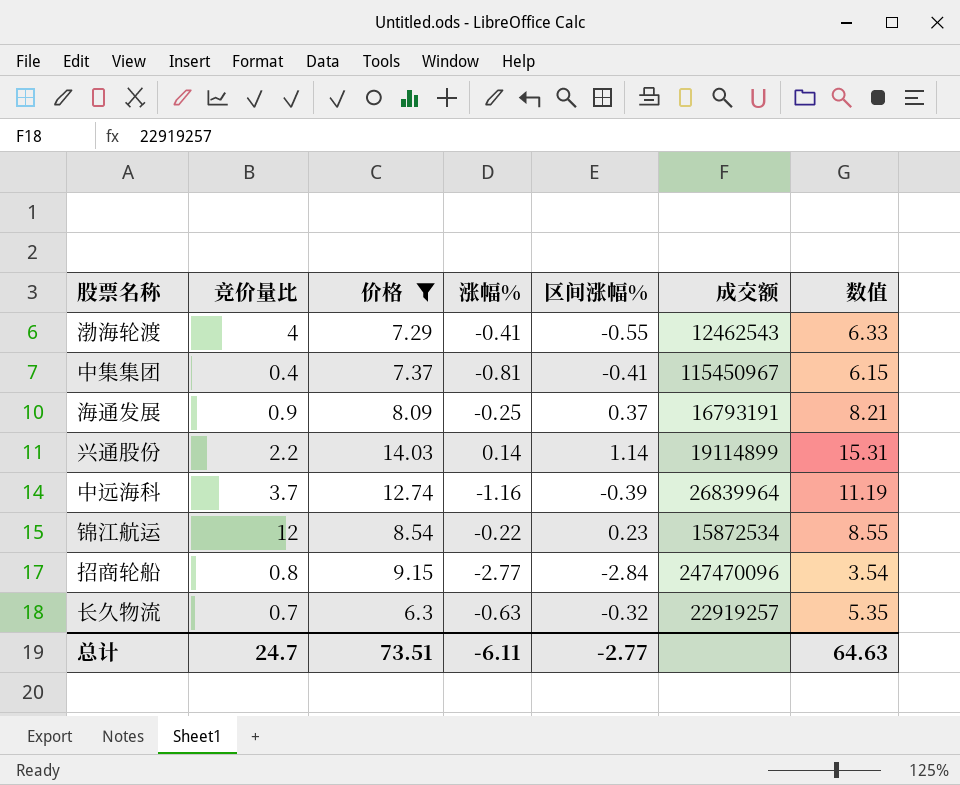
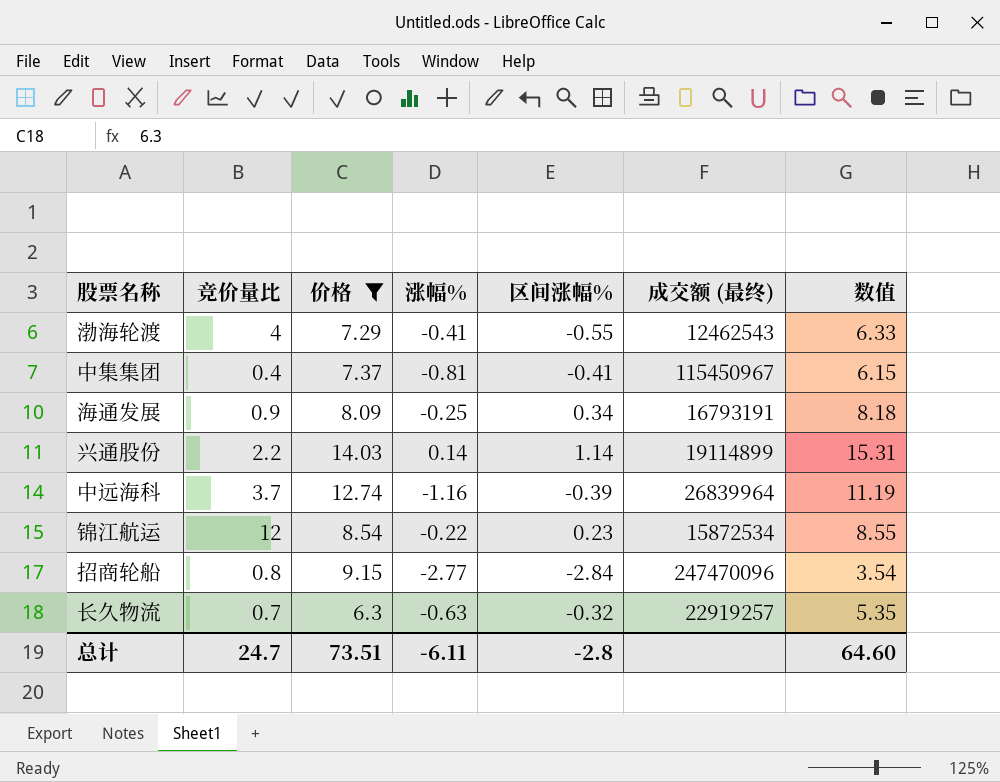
column name: 成交额 -> 成交额 (最终)
海通发展 | 区间涨幅%: 0.37 -> 0.34
海通发展 | 数值: 8.21 -> 8.18
总计 | 区间涨幅%: -2.77 -> -2.8
总计 | 数值: 64.63 -> 64.60

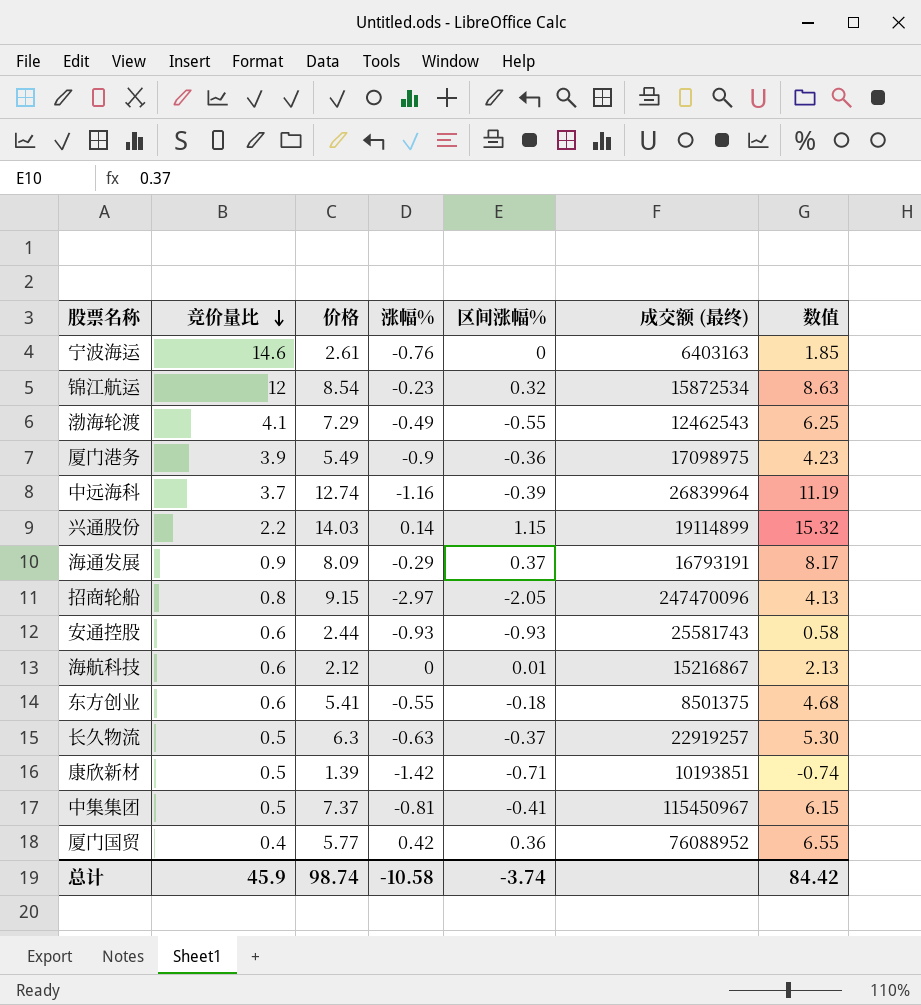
filter: 价格 >= 6.3 -> none
row order: none -> 竞价量比 descending
锦江航运 | 涨幅%: -0.22 -> -0.23
锦江航运 | 区间涨幅%: 0.23 -> 0.32
锦江航运 | 数值: 8.55 -> 8.63
渤海轮渡 | 竞价量比: 4 -> 4.1
渤海轮渡 | 涨幅%: -0.41 -> -0.49
渤海轮渡 | 数值: 6.33 -> 6.25
兴通股份 | 区间涨幅%: 1.14 -> 1.15
兴通股份 | 数值: 15.31 -> 15.32
海通发展 | 涨幅%: -0.25 -> -0.29
海通发展 | 区间涨幅%: 0.34 -> 0.37
海通发展 | 数值: 8.18 -> 8.17
招商轮船 | 涨幅%: -2.77 -> -2.97
招商轮船 | 区间涨幅%: -2.84 -> -2.05
招商轮船 | 数值: 3.54 -> 4.13
长久物流 | 竞价量比: 0.7 -> 0.5
长久物流 | 区间涨幅%: -0.32 -> -0.37
长久物流 | 数值: 5.35 -> 5.30
中集集团 | 竞价量比: 0.4 -> 0.5
总计 | 竞价量比: 24.7 -> 45.9
总计 | 价格: 73.51 -> 98.74
总计 | 涨幅%: -6.11 -> -10.58
总计 | 区间涨幅%: -2.8 -> -3.74
总计 | 数值: 64.60 -> 84.42

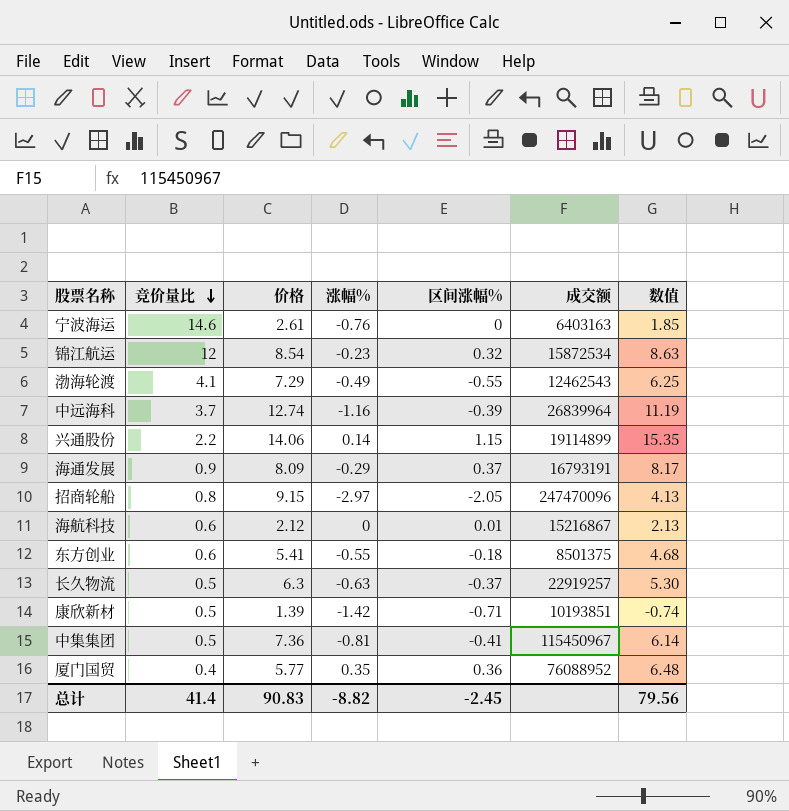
column name: 成交额 (最终) -> 成交额
row 厦门港务: 3.9 | 5.49 | -0.9 | -0.36 | 17098975 | 4.23 -> none
row 安通控股: 0.6 | 2.44 | -0.93 | -0.93 | 25581743 | 0.58 -> none
兴通股份 | 价格: 14.03 -> 14.06
兴通股份 | 数值: 15.32 -> 15.35
中集集团 | 价格: 7.37 -> 7.36
中集集团 | 数值: 6.15 -> 6.14
厦门国贸 | 涨幅%: 0.42 -> 0.35
厦门国贸 | 数值: 6.55 -> 6.48
总计 | 竞价量比: 45.9 -> 41.4
总计 | 价格: 98.74 -> 90.83
总计 | 涨幅%: -10.58 -> -8.82
总计 | 区间涨幅%: -3.74 -> -2.45
总计 | 数值: 84.42 -> 79.56

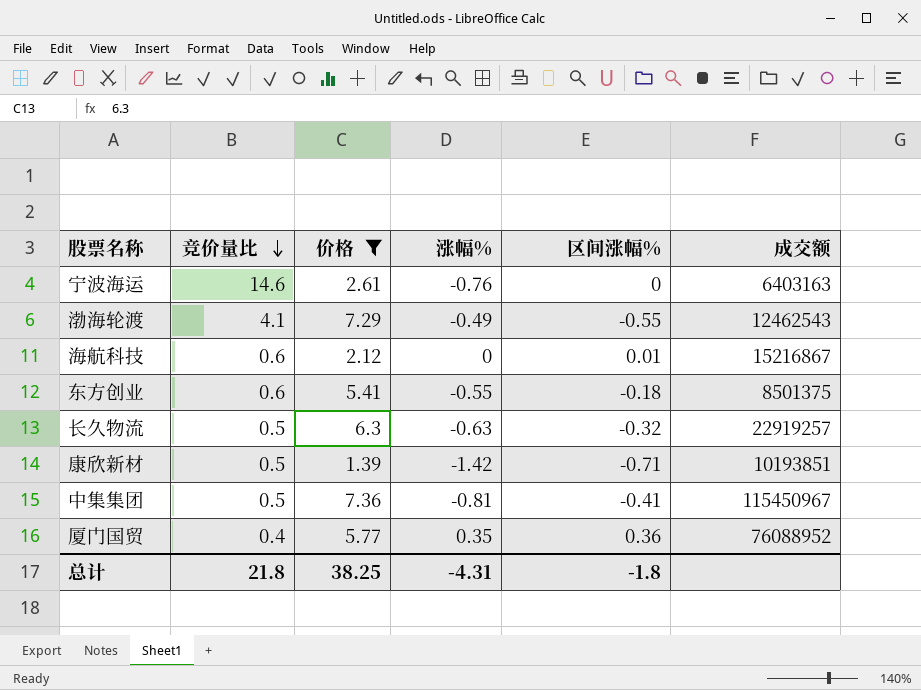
filter: none -> 价格 <= 7.36
column 数值 | formula: [价格] + [涨幅%] + [区间涨幅%] -> none
长久物流 | 区间涨幅%: -0.37 -> -0.32
总计 | 竞价量比: 41.4 -> 21.8
总计 | 价格: 90.83 -> 38.25
总计 | 涨幅%: -8.82 -> -4.31
总计 | 区间涨幅%: -2.45 -> -1.8

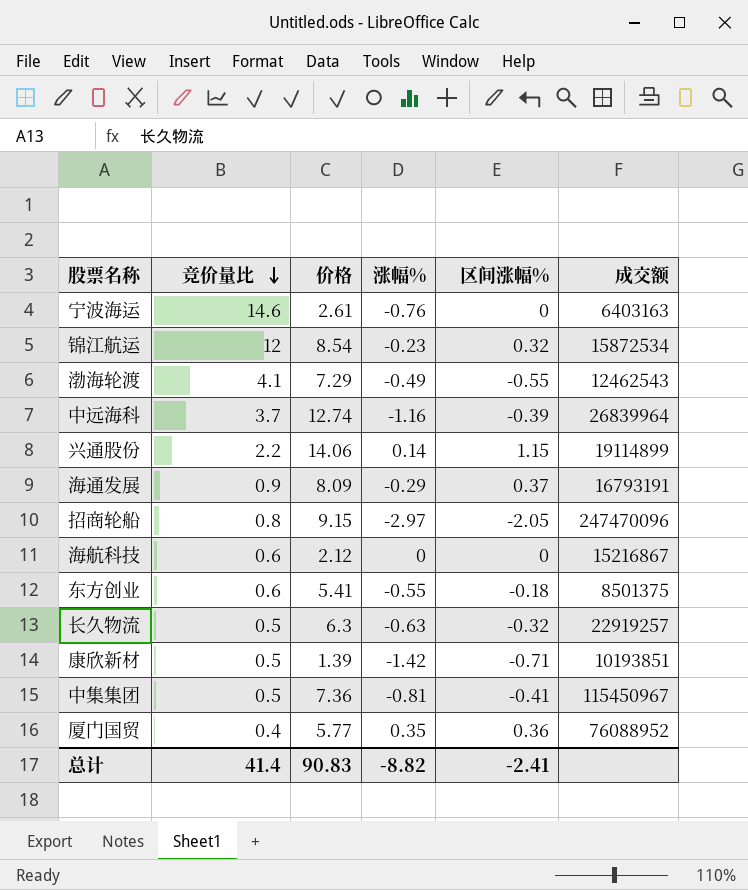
filter: 价格 <= 7.36 -> none
海航科技 | 区间涨幅%: 0.01 -> 0
总计 | 竞价量比: 21.8 -> 41.4
总计 | 价格: 38.25 -> 90.83
总计 | 涨幅%: -4.31 -> -8.82
总计 | 区间涨幅%: -1.8 -> -2.41

